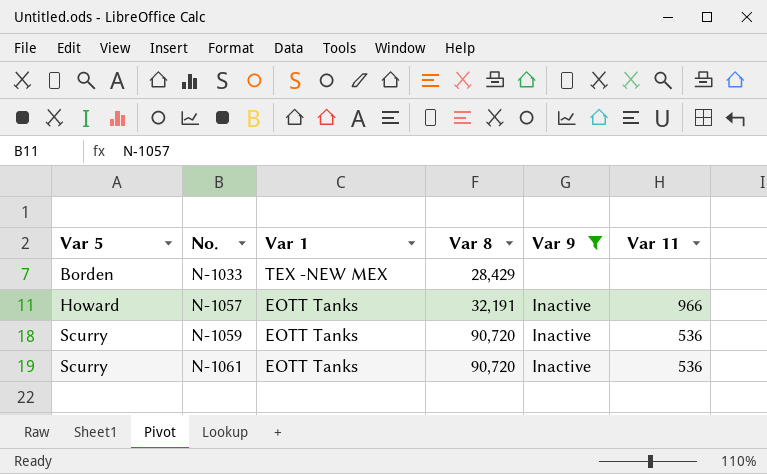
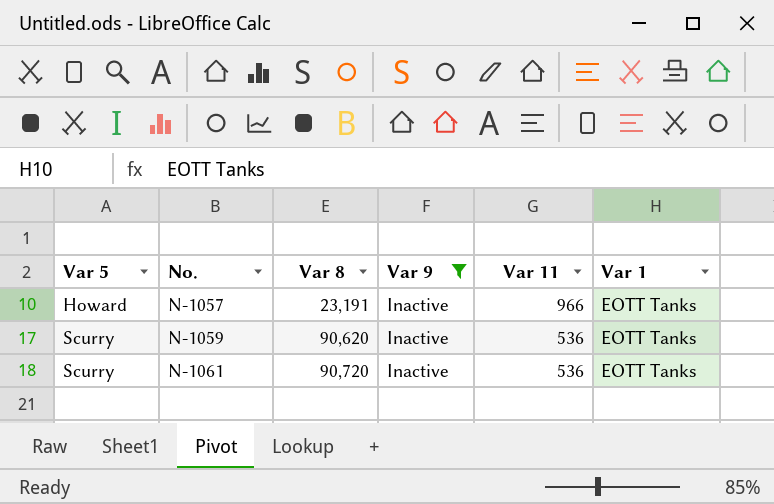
column Var 1 | position: 3 -> 6
row N-1033: Borden | TEX -NEW MEX | 28,429 | none | none -> none
N-1057 | Var 8: 32,191 -> 23,191
N-1059 | Var 8: 90,720 -> 90,620

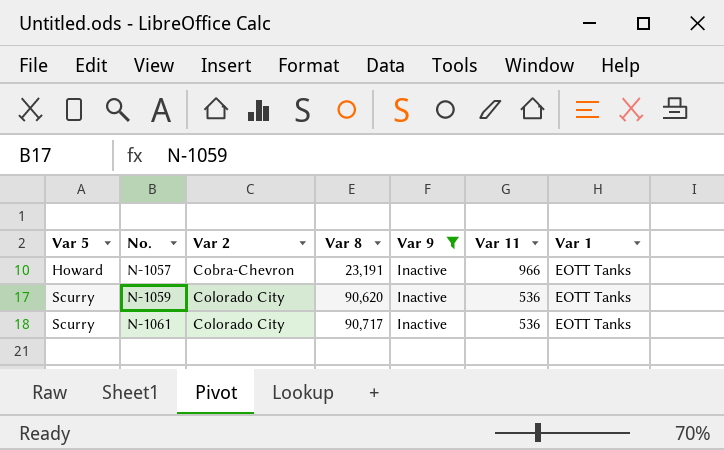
column Var 2 | position: none -> 3
N-1061 | Var 8: 90,720 -> 90,717

